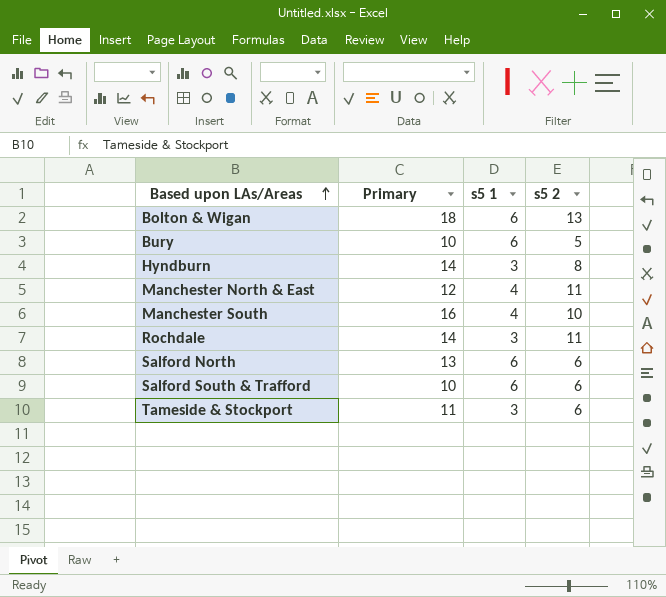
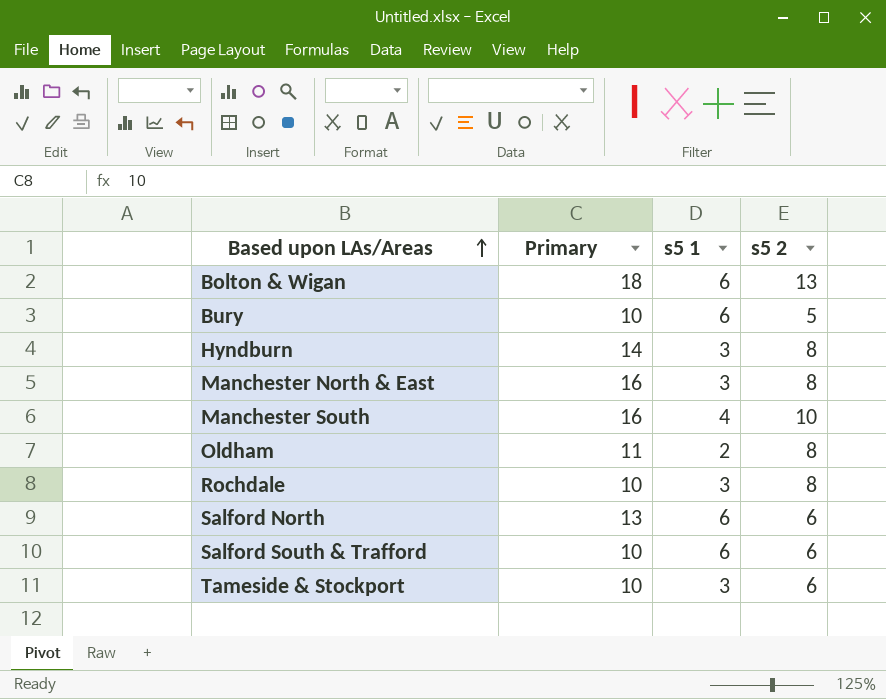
Manchester North & East | Primary: 12 -> 16
Manchester North & East | s5 1: 4 -> 3
Manchester North & East | s5 2: 11 -> 8
row Oldham: none -> 11 | 2 | 8
Rochdale | Primary: 14 -> 10
Rochdale | s5 2: 11 -> 8
Tameside & Stockport | Primary: 11 -> 10

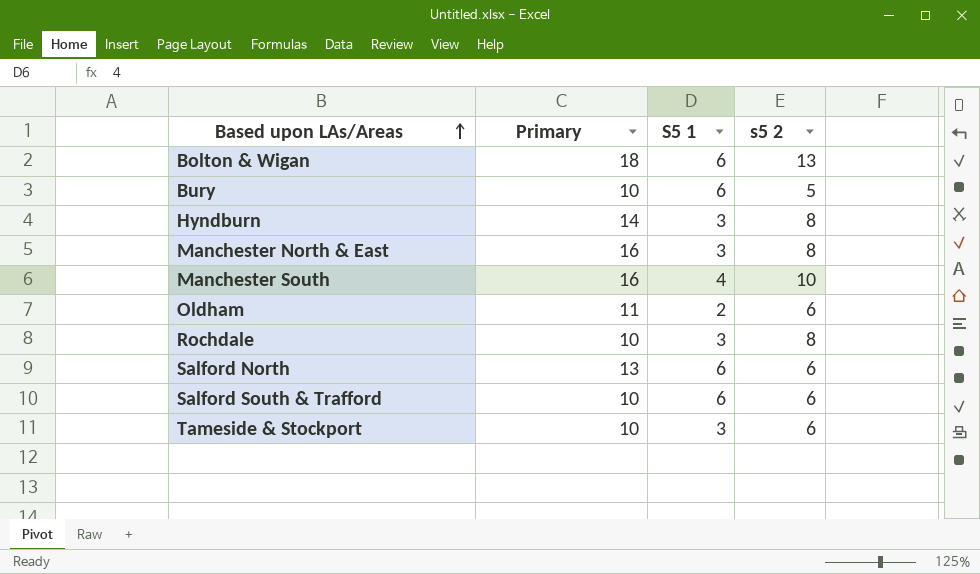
column name: s5 1 -> S5 1
Oldham | s5 2: 8 -> 6

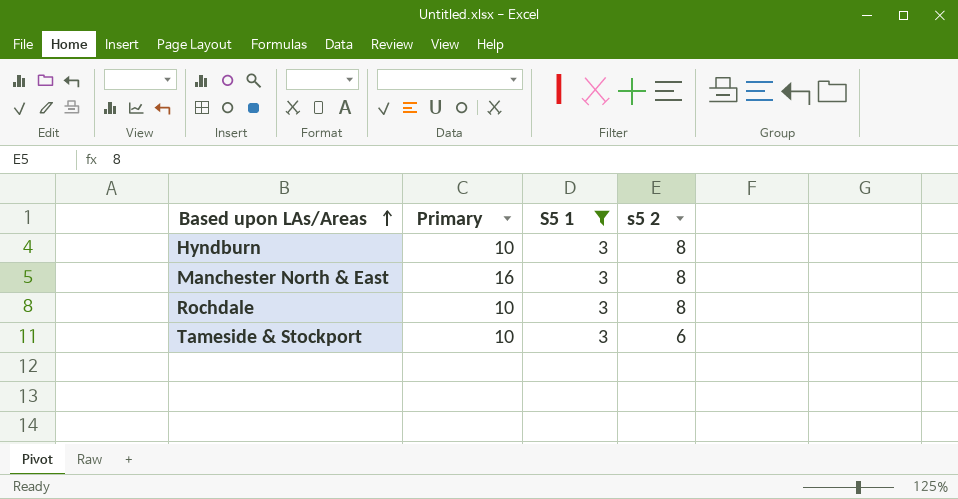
filter: none -> S5 1 = 3
Hyndburn | Primary: 14 -> 10

